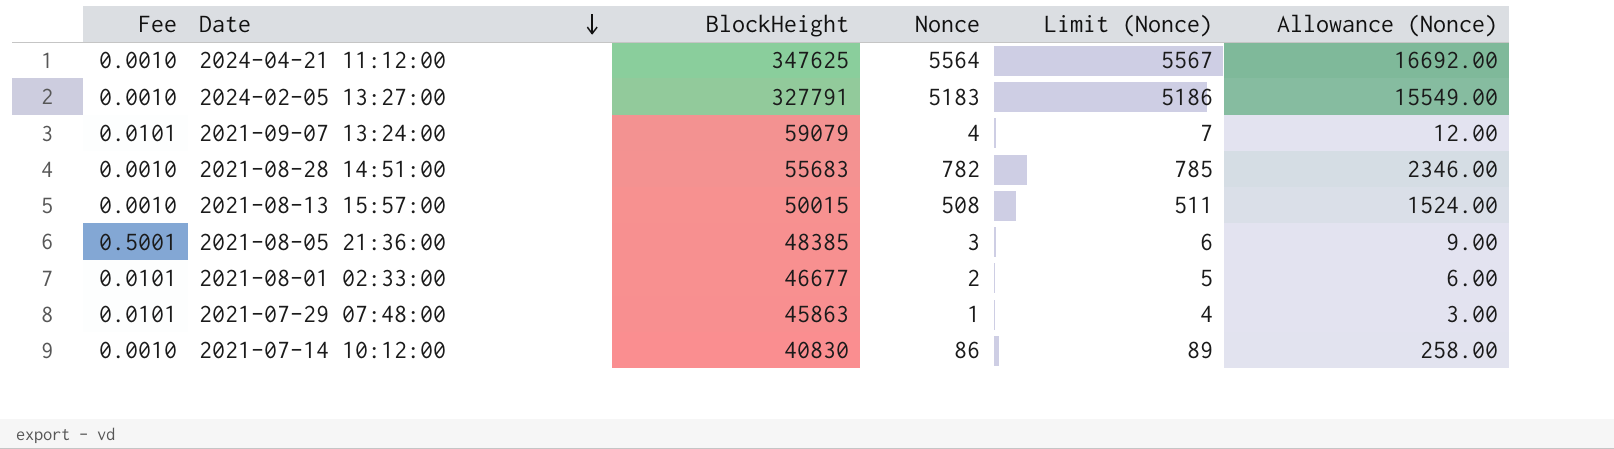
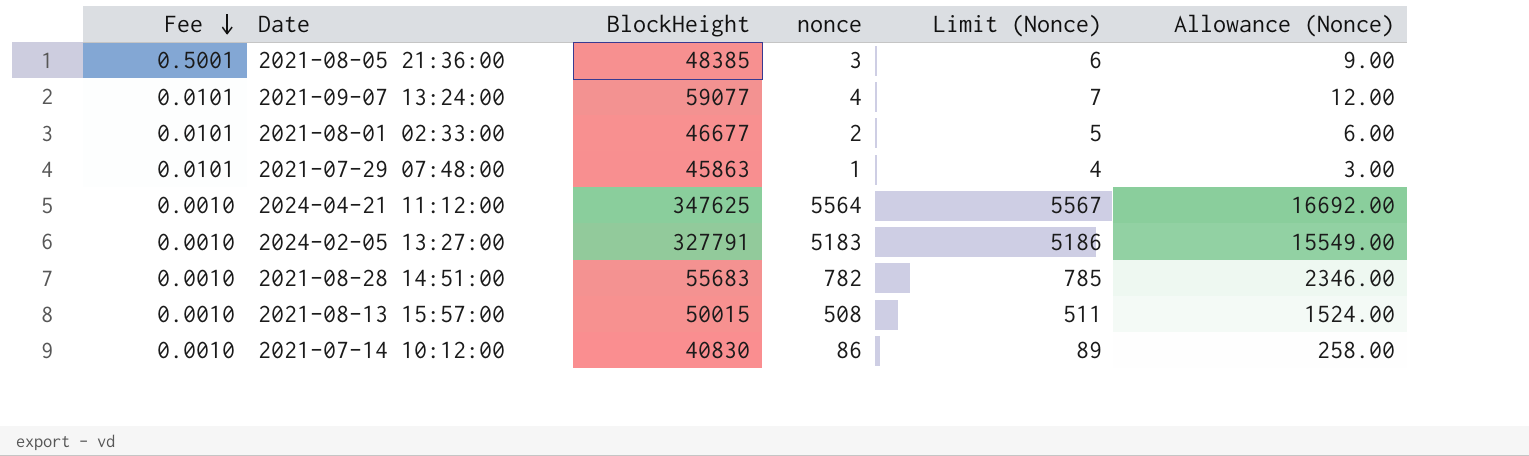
row order: Date descending -> Fee descending
column name: Nonce -> nonce
2021-09-07 13:24:00 | BlockHeight: 59079 -> 59077

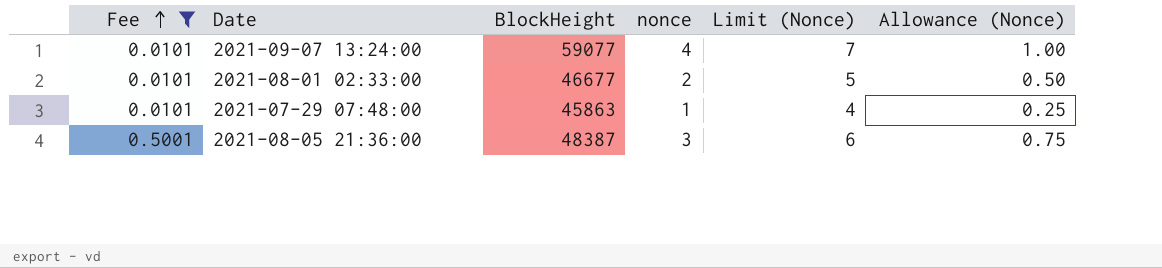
filter: none -> Fee != 0.0010
row order: Fee descending -> Fee ascending
column Allowance (Nonce) | formula: [nonce] * 3 -> [nonce] * 0.25
2021-08-05 21:36:00 | BlockHeight: 48385 -> 48387

